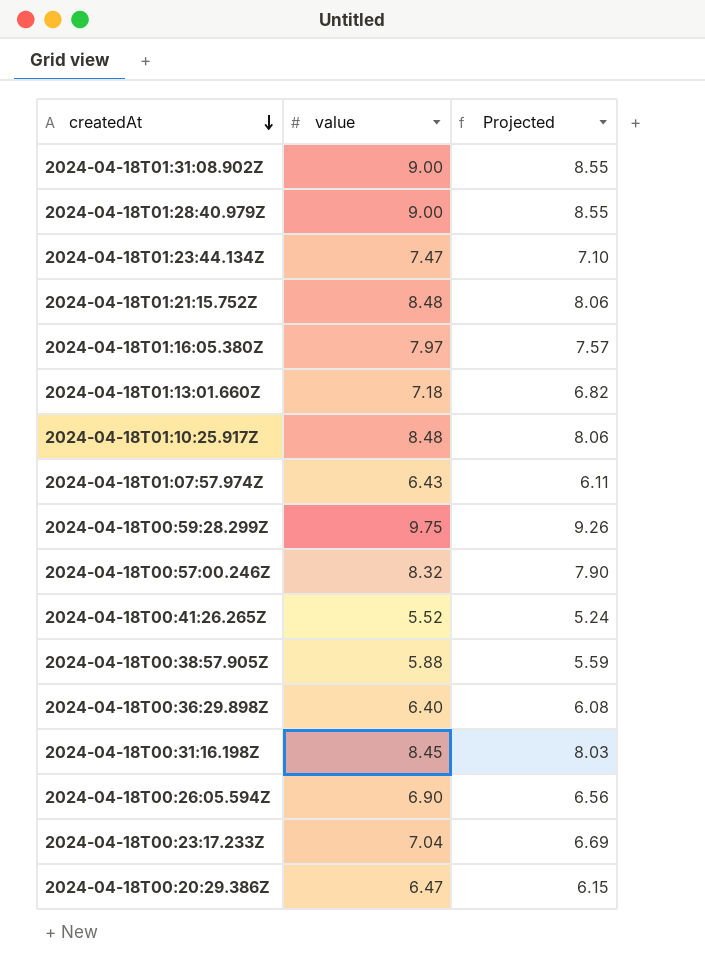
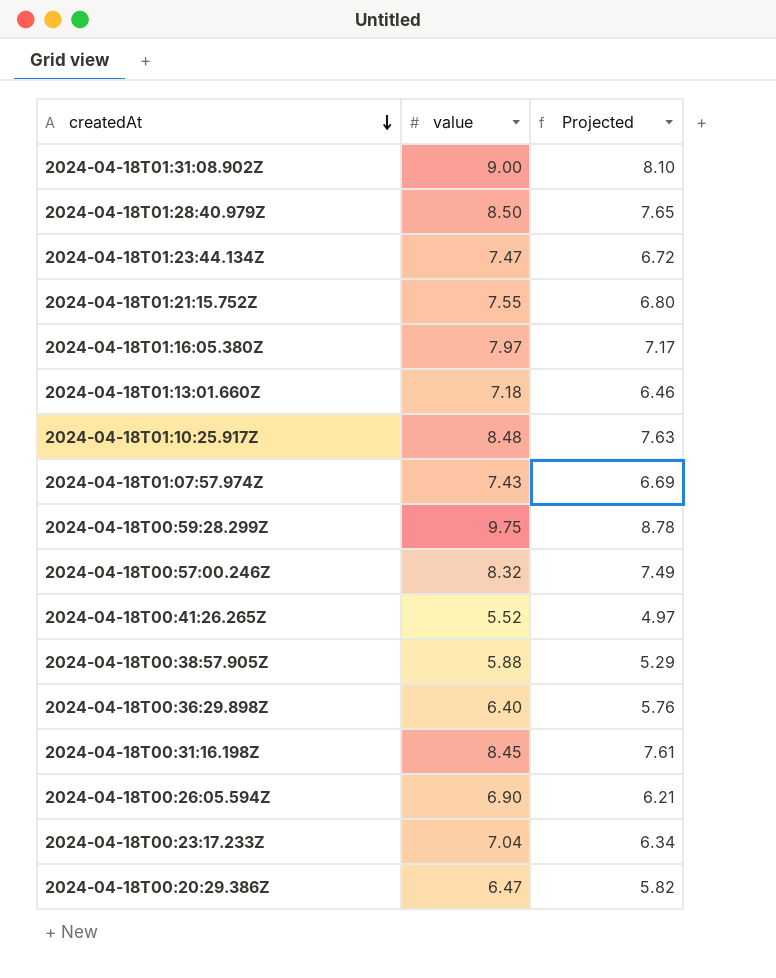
column Projected | formula: [value] * 0.95 -> [value] * 0.9
2024-04-18T01:28:40.979Z | value: 9.00 -> 8.50
2024-04-18T01:21:15.752Z | value: 8.48 -> 7.55
2024-04-18T01:07:57.974Z | value: 6.43 -> 7.43

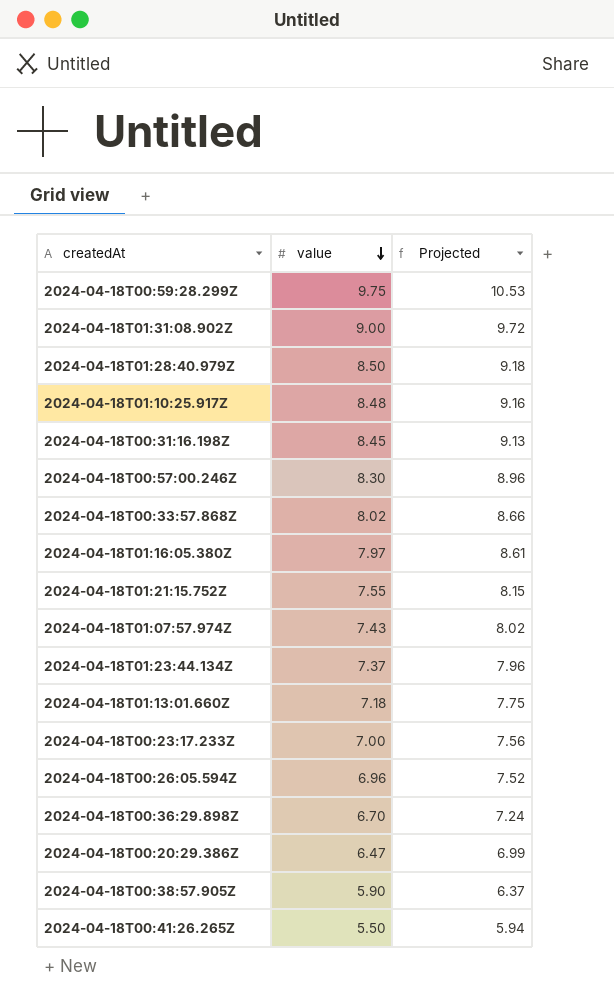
row order: createdAt descending -> value descending
column Projected | formula: [value] * 0.9 -> [value] * 1.08
2024-04-18T00:57:00.246Z | value: 8.32 -> 8.30
row 2024-04-18T00:33:57.868Z: none -> 8.02 | 8.66
2024-04-18T01:23:44.134Z | value: 7.47 -> 7.37
2024-04-18T00:23:17.233Z | value: 7.04 -> 7.00
2024-04-18T00:26:05.594Z | value: 6.90 -> 6.96
2024-04-18T00:36:29.898Z | value: 6.40 -> 6.70
2024-04-18T00:38:57.905Z | value: 5.88 -> 5.90
2024-04-18T00:41:26.265Z | value: 5.52 -> 5.50

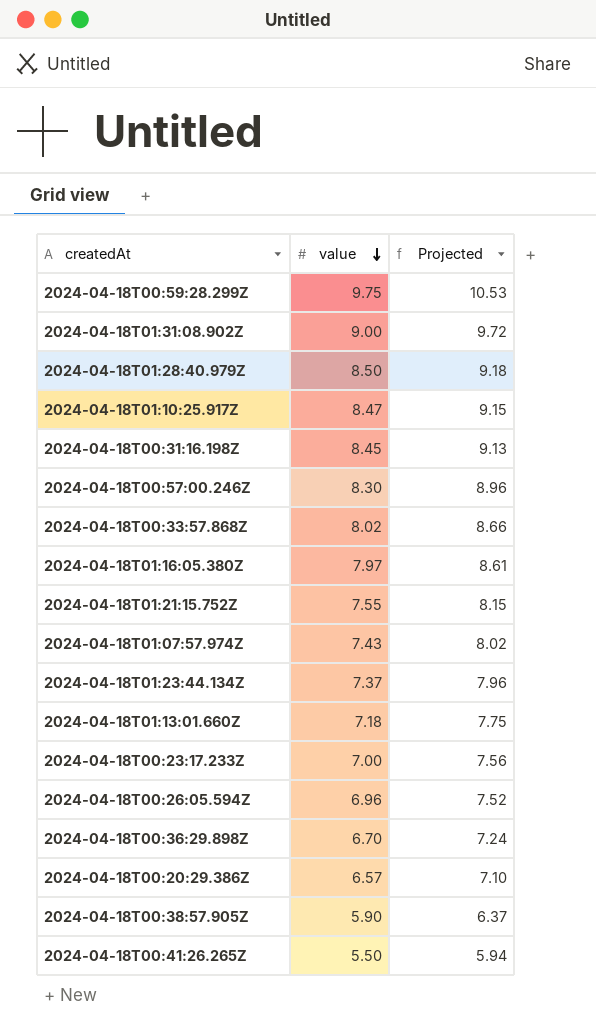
2024-04-18T01:10:25.917Z | value: 8.48 -> 8.47
2024-04-18T01:10:25.917Z | Projected: 9.16 -> 9.15
2024-04-18T00:20:29.386Z | value: 6.47 -> 6.57
2024-04-18T00:20:29.386Z | Projected: 6.99 -> 7.10

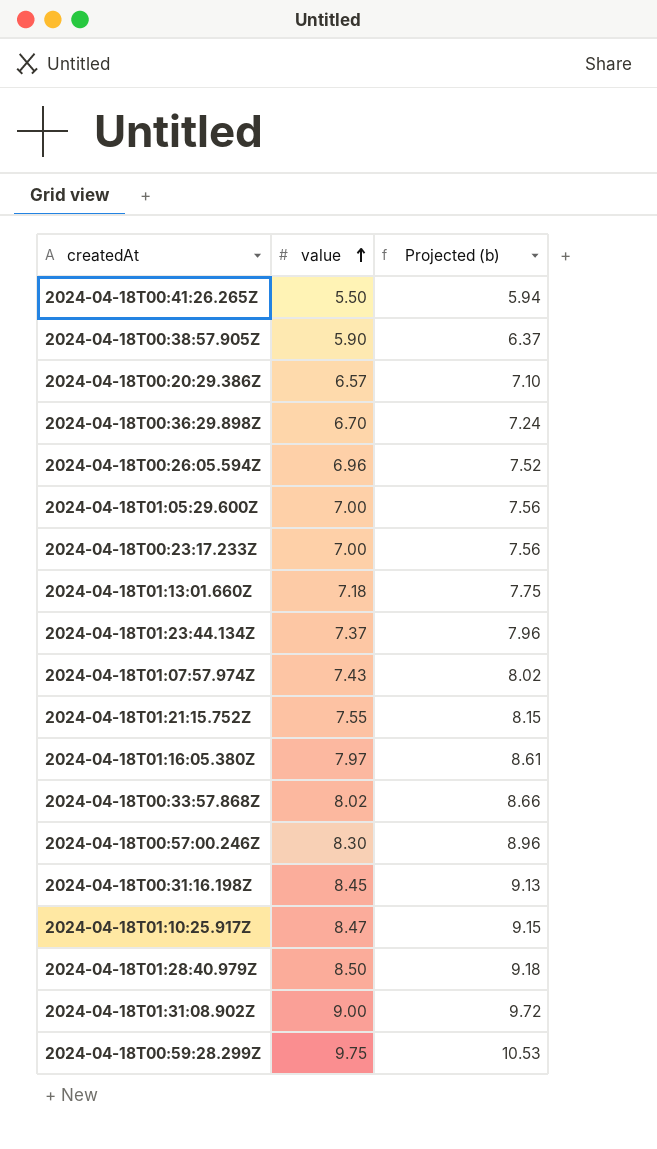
row order: value descending -> value ascending
column name: Projected -> Projected (b)
row 2024-04-18T01:05:29.600Z: none -> 7.00 | 7.56

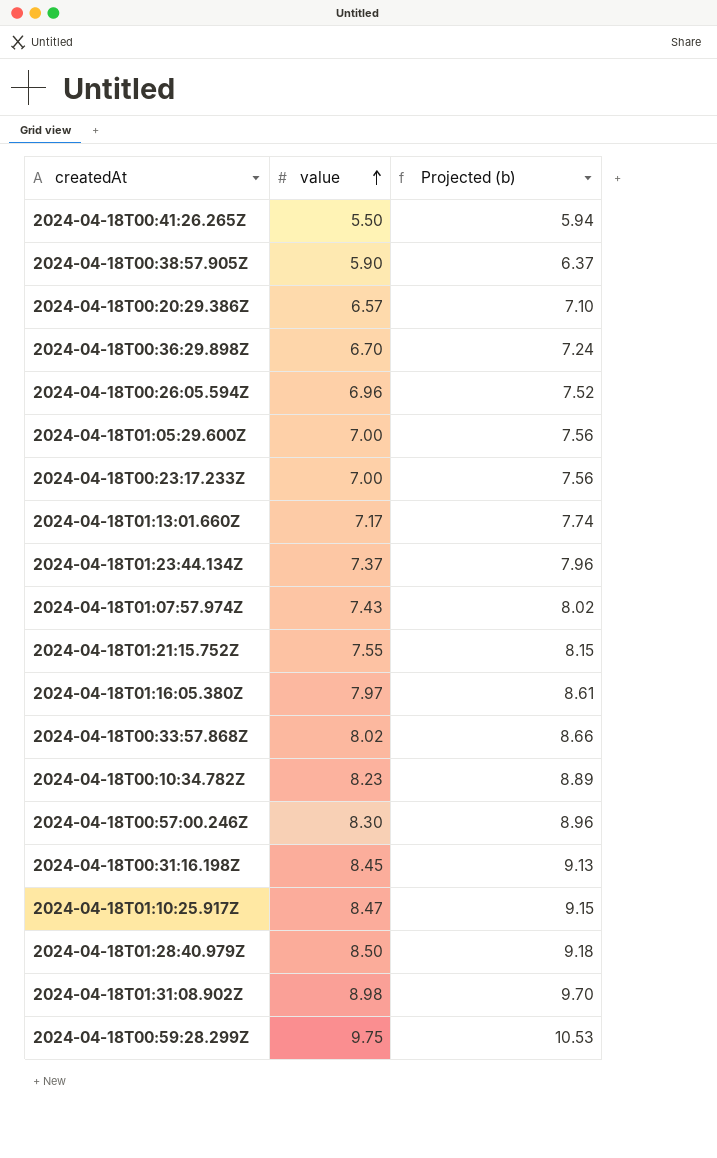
2024-04-18T01:13:01.660Z | value: 7.18 -> 7.17
2024-04-18T01:13:01.660Z | Projected (b): 7.75 -> 7.74
row 2024-04-18T00:10:34.782Z: none -> 8.23 | 8.89
2024-04-18T01:31:08.902Z | value: 9.00 -> 8.98
2024-04-18T01:31:08.902Z | Projected (b): 9.72 -> 9.70

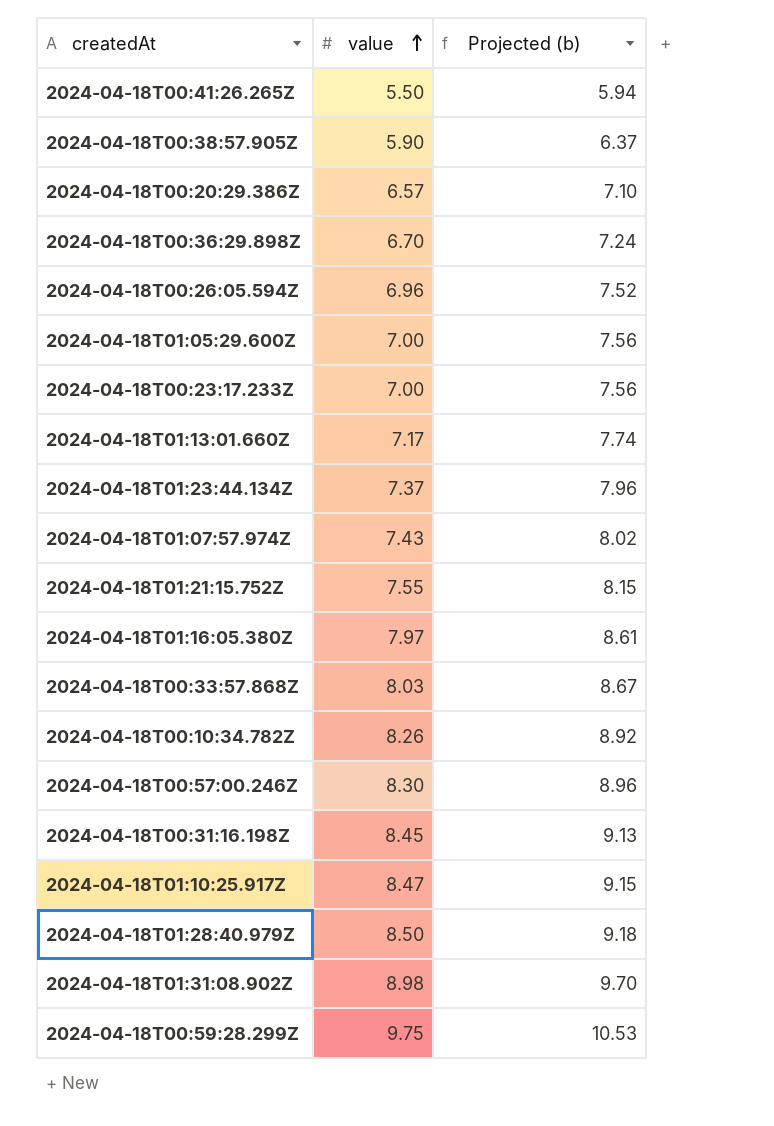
2024-04-18T00:33:57.868Z | value: 8.02 -> 8.03
2024-04-18T00:33:57.868Z | Projected (b): 8.66 -> 8.67
2024-04-18T00:10:34.782Z | value: 8.23 -> 8.26
2024-04-18T00:10:34.782Z | Projected (b): 8.89 -> 8.92

